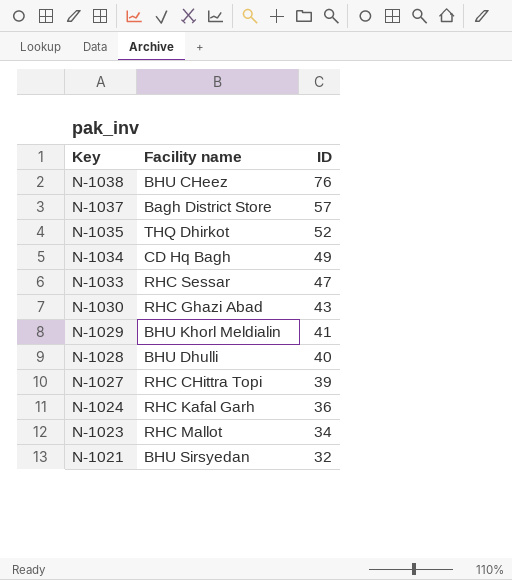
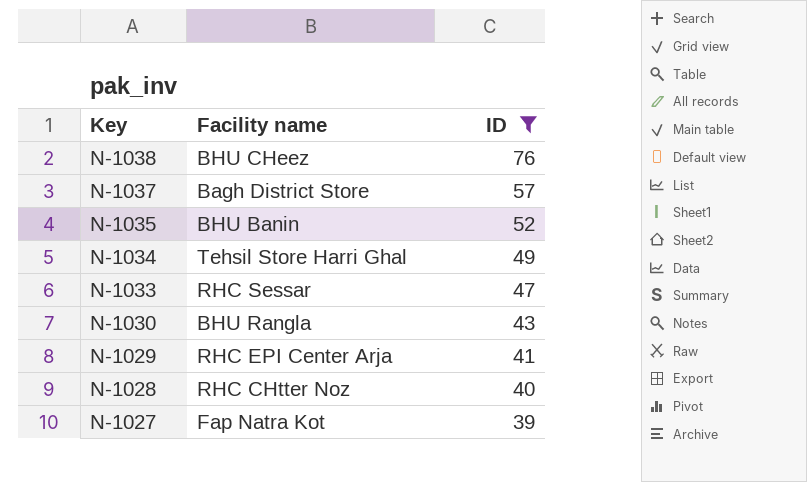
filter: none -> ID >= 39
N-1035 | Facility name: THQ Dhirkot -> BHU Banin
N-1034 | Facility name: CD Hq Bagh -> Tehsil Store Harri Ghal
N-1030 | Facility name: RHC Ghazi Abad -> BHU Rangla
N-1029 | Facility name: BHU Khorl Meldialin -> RHC EPI Center Arja
N-1028 | Facility name: BHU Dhulli -> RHC CHtter Noz
N-1027 | Facility name: RHC CHittra Topi -> Fap Natra Kot

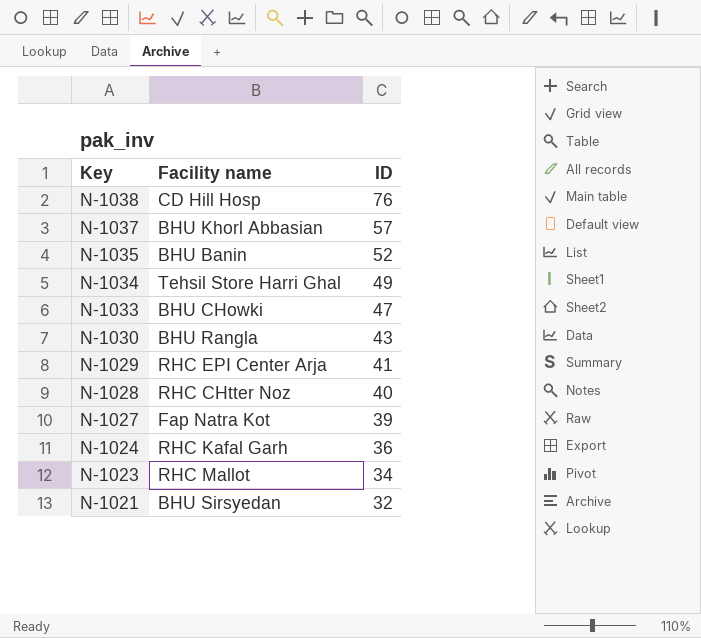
filter: ID >= 39 -> none
N-1038 | Facility name: BHU CHeez -> CD Hill Hosp
N-1037 | Facility name: Bagh District Store -> BHU Khorl Abbasian
N-1033 | Facility name: RHC Sessar -> BHU CHowki

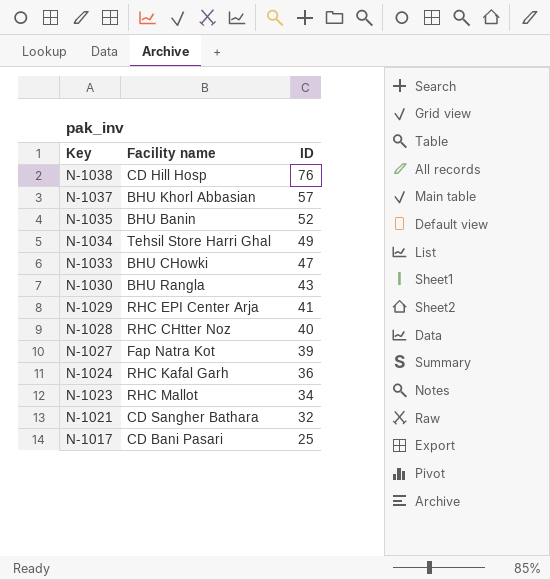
N-1021 | Facility name: BHU Sirsyedan -> CD Sangher Bathara
row N-1017: none -> CD Bani Pasari | 25

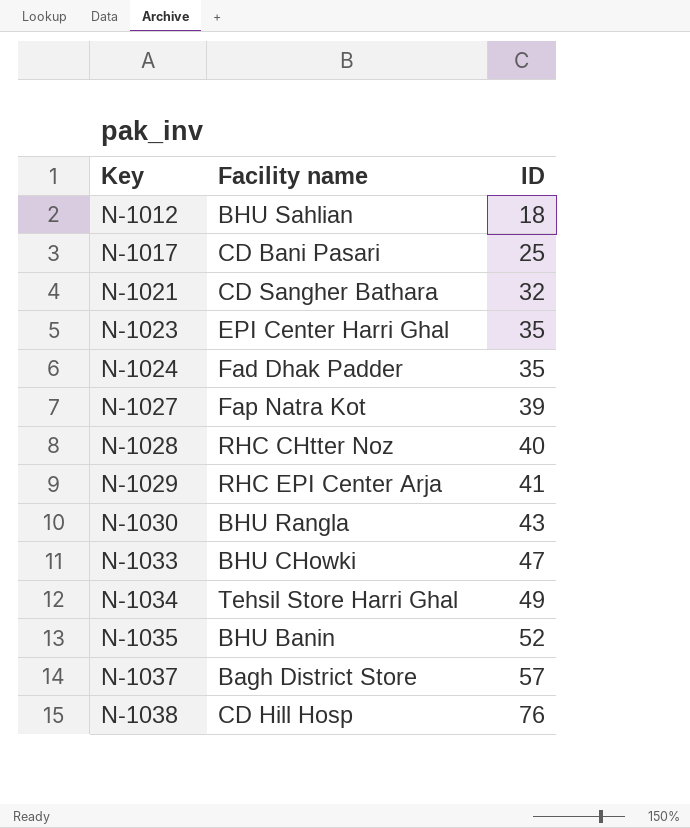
row order: Key descending -> Key ascending
row N-1012: none -> BHU Sahlian | 18
N-1023 | Facility name: RHC Mallot -> EPI Center Harri Ghal
N-1023 | ID: 34 -> 35
N-1024 | Facility name: RHC Kafal Garh -> Fad Dhak Padder
N-1024 | ID: 36 -> 35
N-1037 | Facility name: BHU Khorl Abbasian -> Bagh District Store

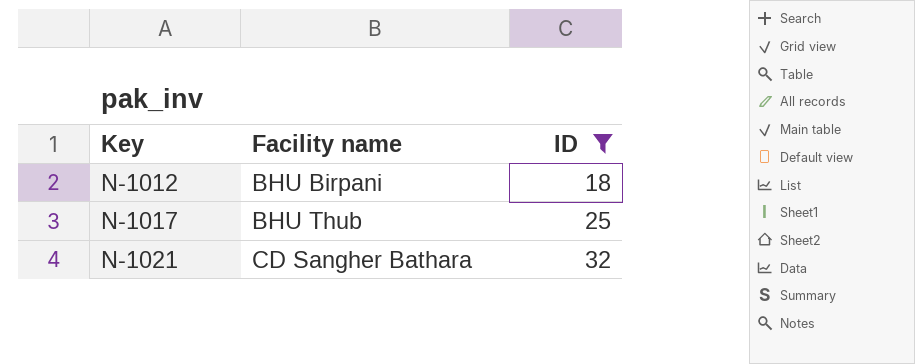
filter: none -> ID <= 32
N-1012 | Facility name: BHU Sahlian -> BHU Birpani
N-1017 | Facility name: CD Bani Pasari -> BHU Thub

